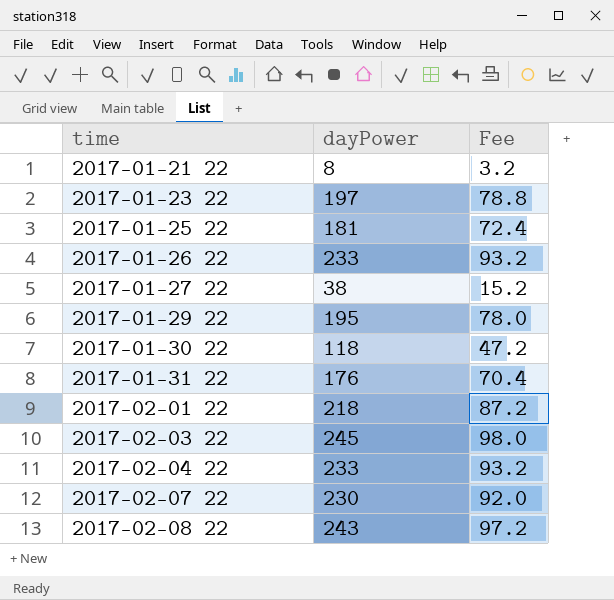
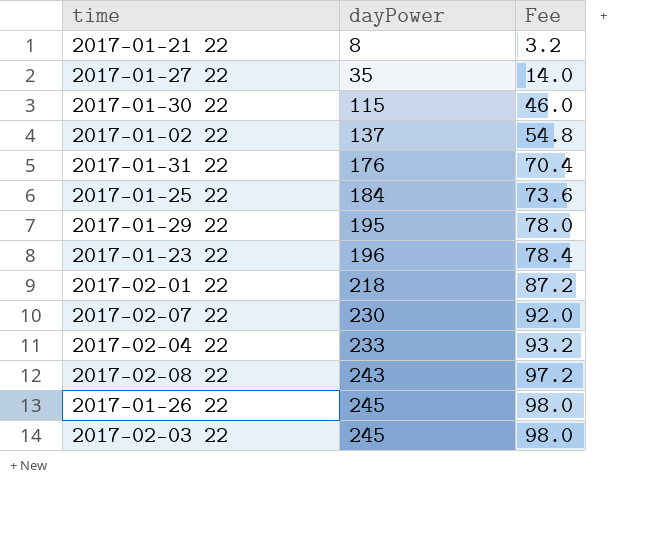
row order: time ascending -> dayPower ascending
2017-01-27 22 | dayPower: 38 -> 35
2017-01-27 22 | Fee: 15.2 -> 14.0
2017-01-30 22 | dayPower: 118 -> 115
2017-01-30 22 | Fee: 47.2 -> 46.0
row 2017-01-02 22: none -> 137 | 54.8
2017-01-25 22 | dayPower: 181 -> 184
2017-01-25 22 | Fee: 72.4 -> 73.6
2017-01-23 22 | dayPower: 197 -> 196
2017-01-23 22 | Fee: 78.8 -> 78.4
2017-01-26 22 | dayPower: 233 -> 245
2017-01-26 22 | Fee: 93.2 -> 98.0

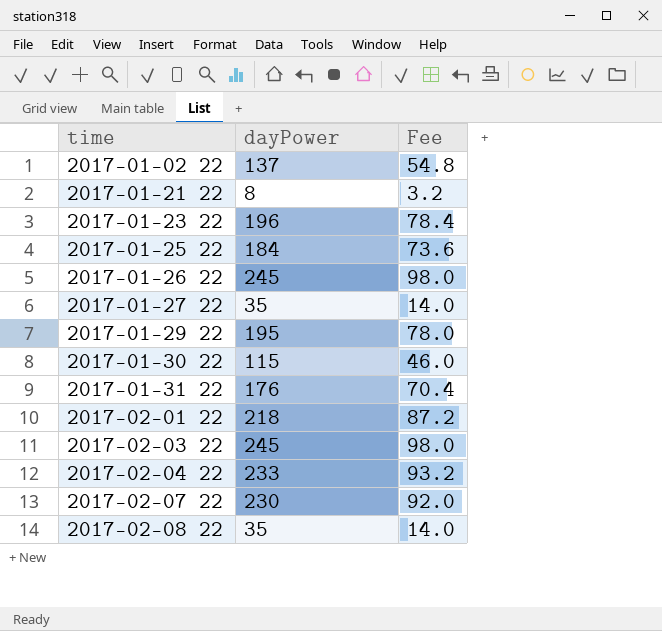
row order: dayPower ascending -> time ascending
2017-02-08 22 | dayPower: 243 -> 35
2017-02-08 22 | Fee: 97.2 -> 14.0

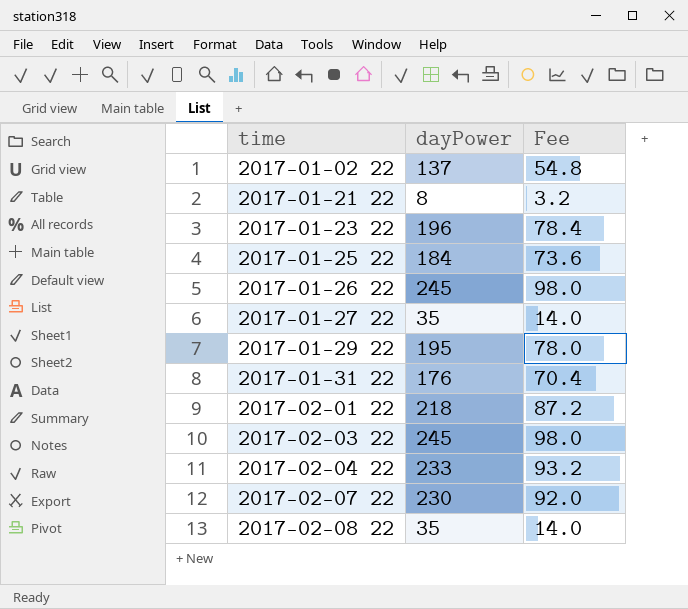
row 2017-01-30 22: 115 | 46.0 -> none

